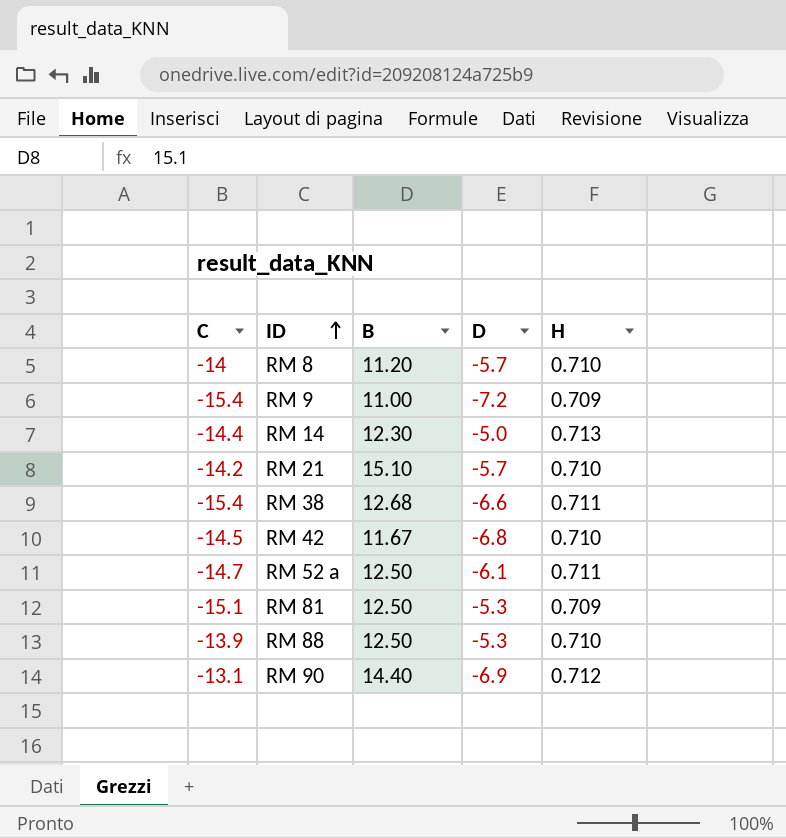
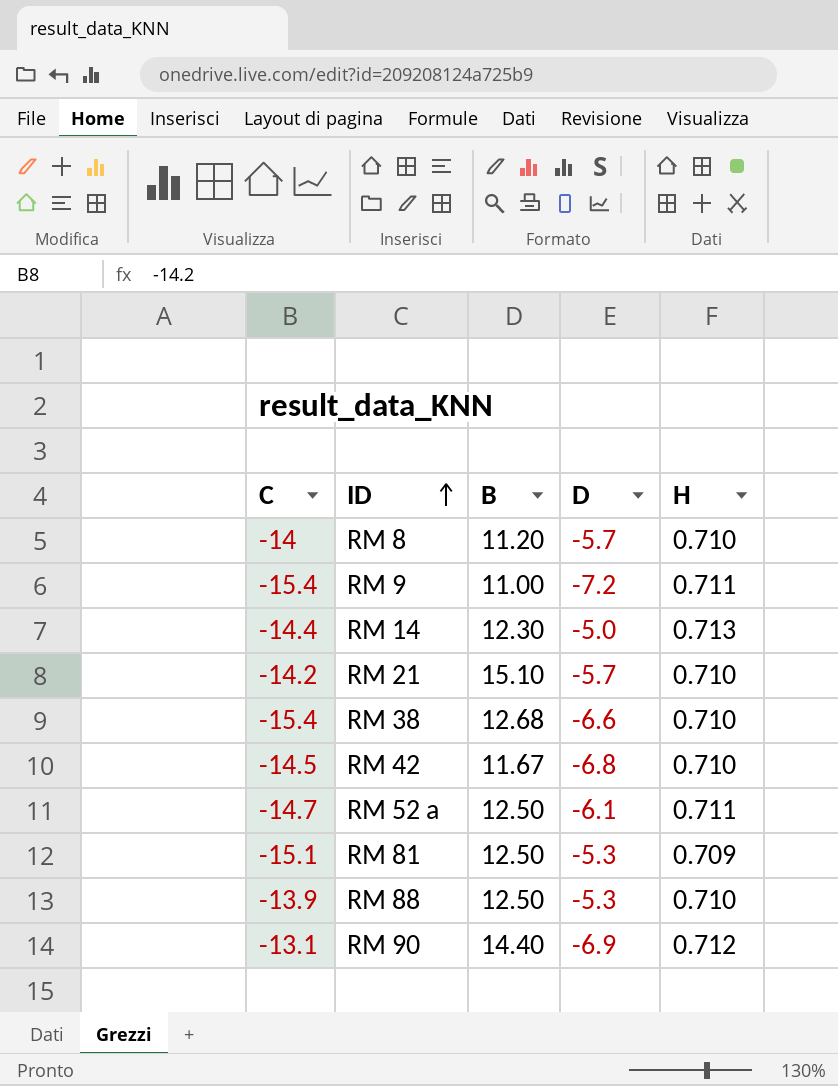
RM 9 | H: 0.709 -> 0.711
RM 38 | H: 0.711 -> 0.710

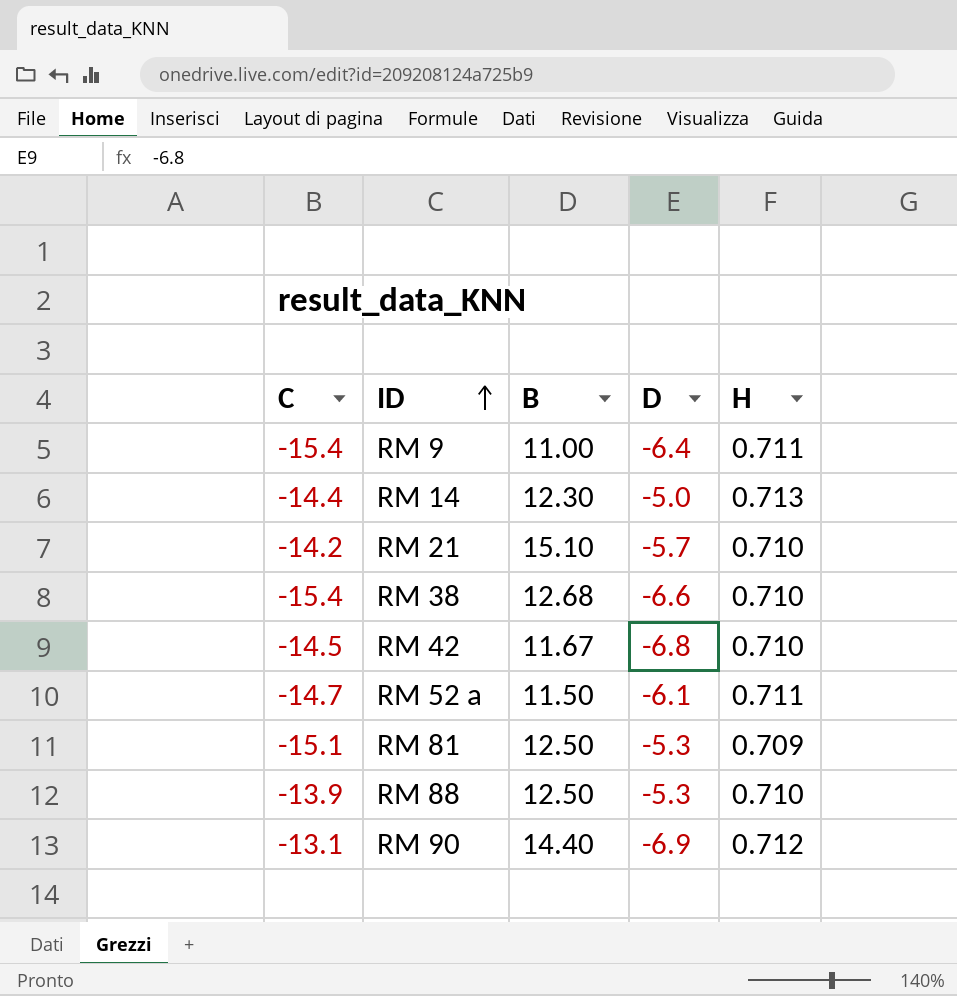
row RM 8: -14 | 11.20 | -5.7 | 0.710 -> none
RM 9 | D: -7.2 -> -6.4
RM 52 a | B: 12.50 -> 11.50

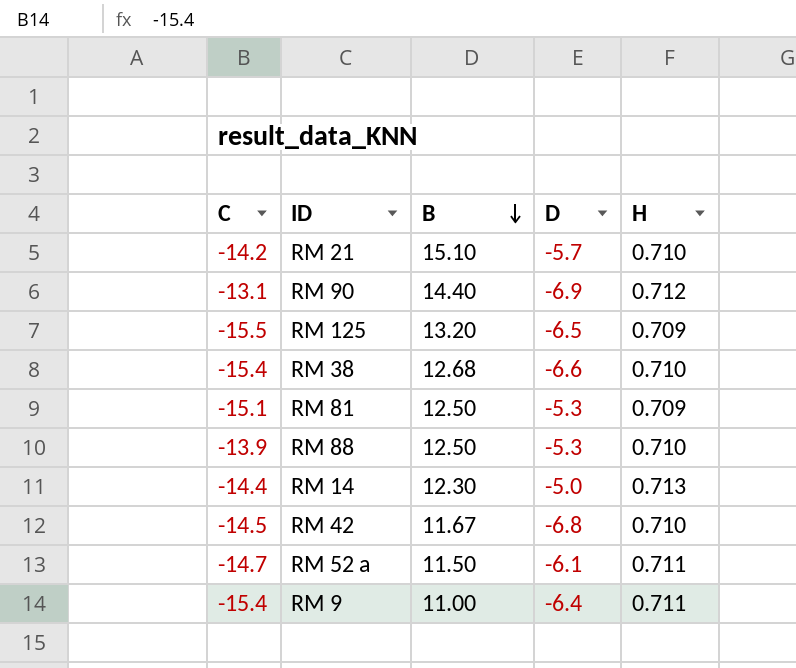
row order: ID ascending -> B descending
row RM 125: none -> -15.5 | 13.20 | -6.5 | 0.709

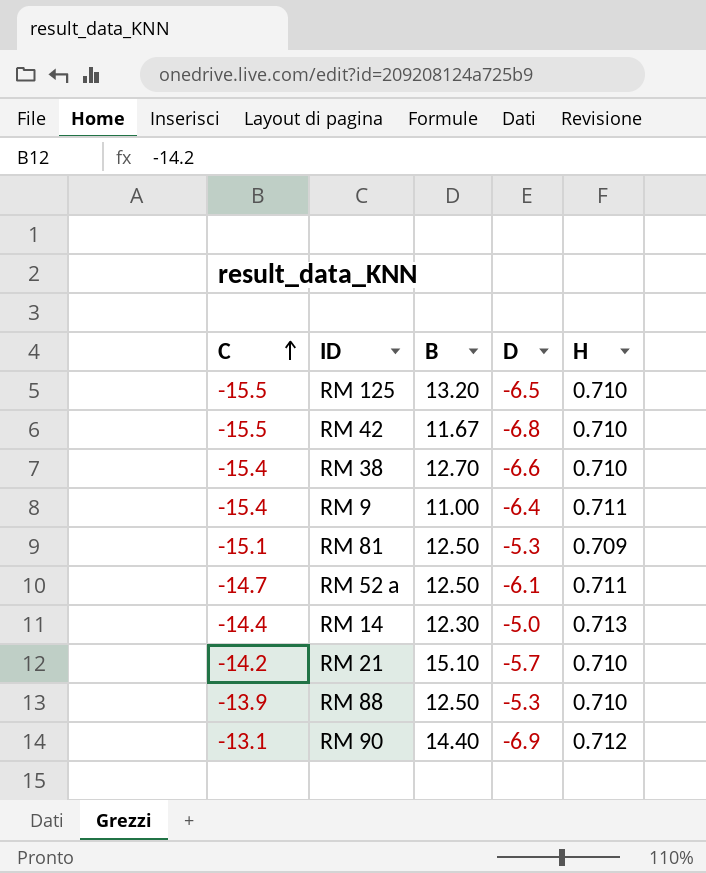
row order: B descending -> C ascending
RM 125 | H: 0.709 -> 0.710
RM 42 | C: -14.5 -> -15.5
RM 38 | B: 12.68 -> 12.70
RM 52 a | B: 11.50 -> 12.50

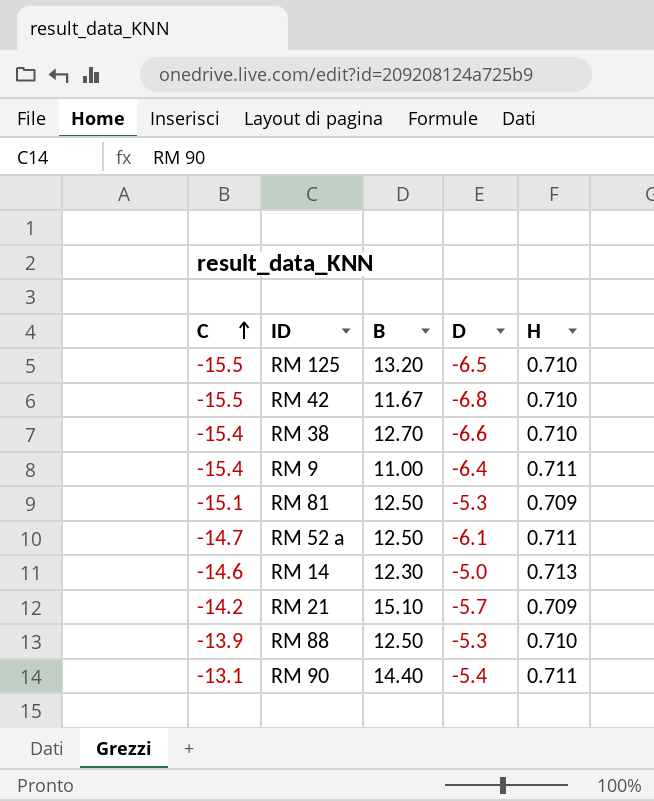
RM 14 | C: -14.4 -> -14.6
RM 21 | H: 0.710 -> 0.709
RM 90 | D: -6.9 -> -5.4
RM 90 | H: 0.712 -> 0.711

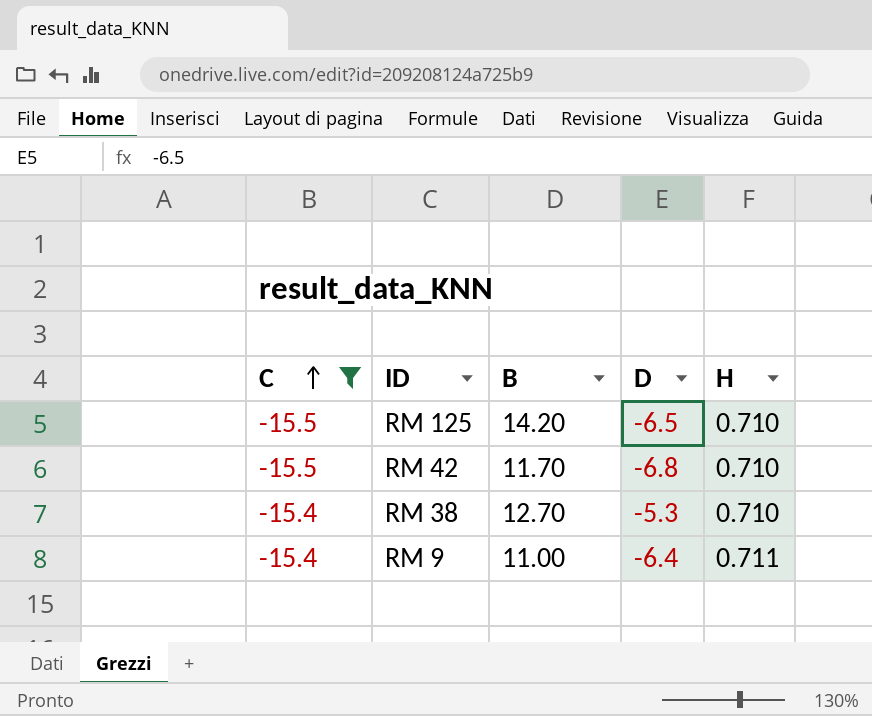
filter: none -> C <= -15.4
RM 125 | B: 13.20 -> 14.20
RM 42 | B: 11.67 -> 11.70
RM 38 | D: -6.6 -> -5.3

